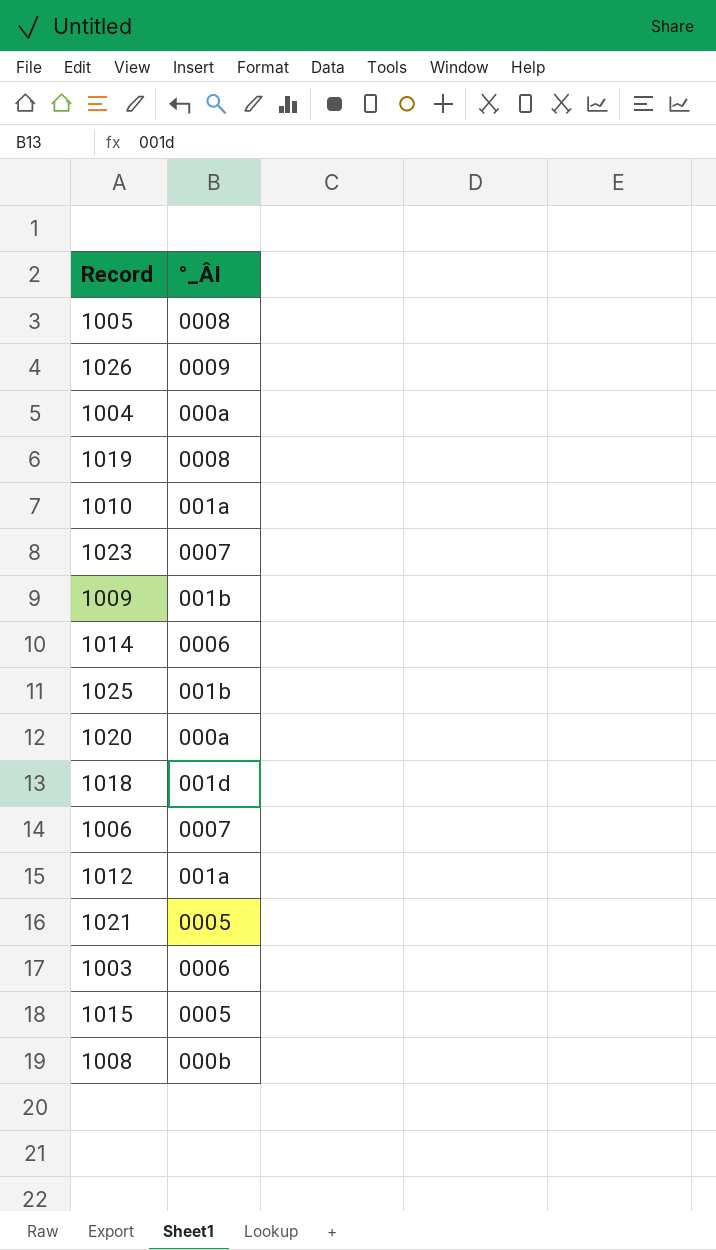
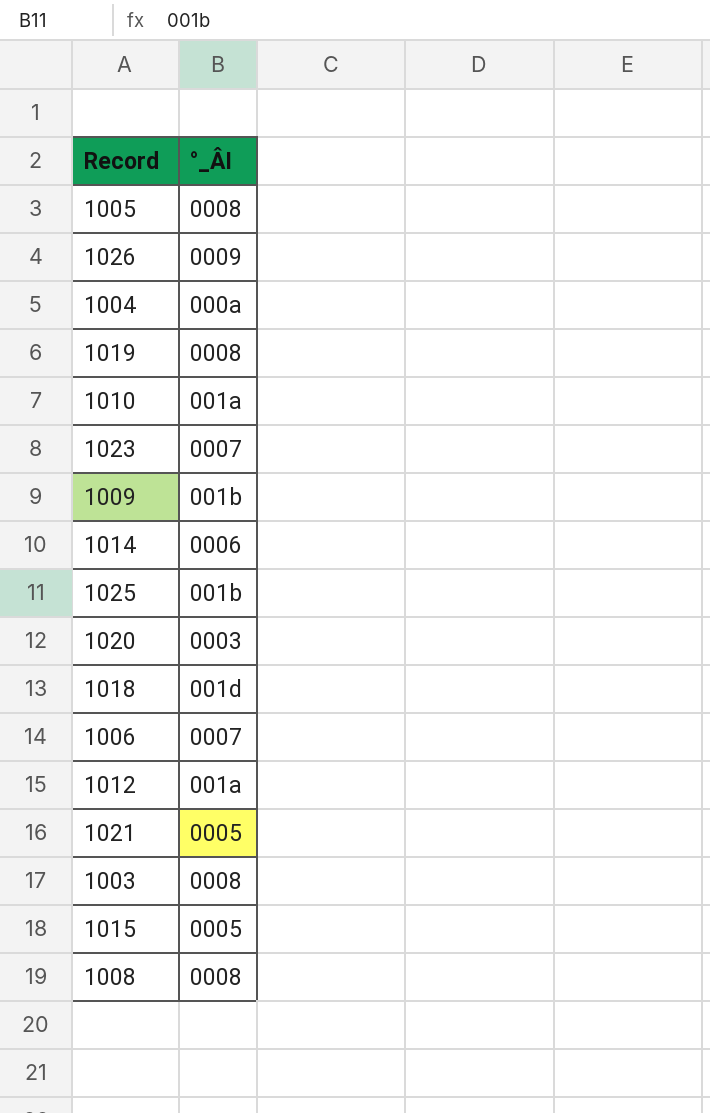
1020 | °_ÂI: 000a -> 0003
1003 | °_ÂI: 0006 -> 0008
1008 | °_ÂI: 000b -> 0008

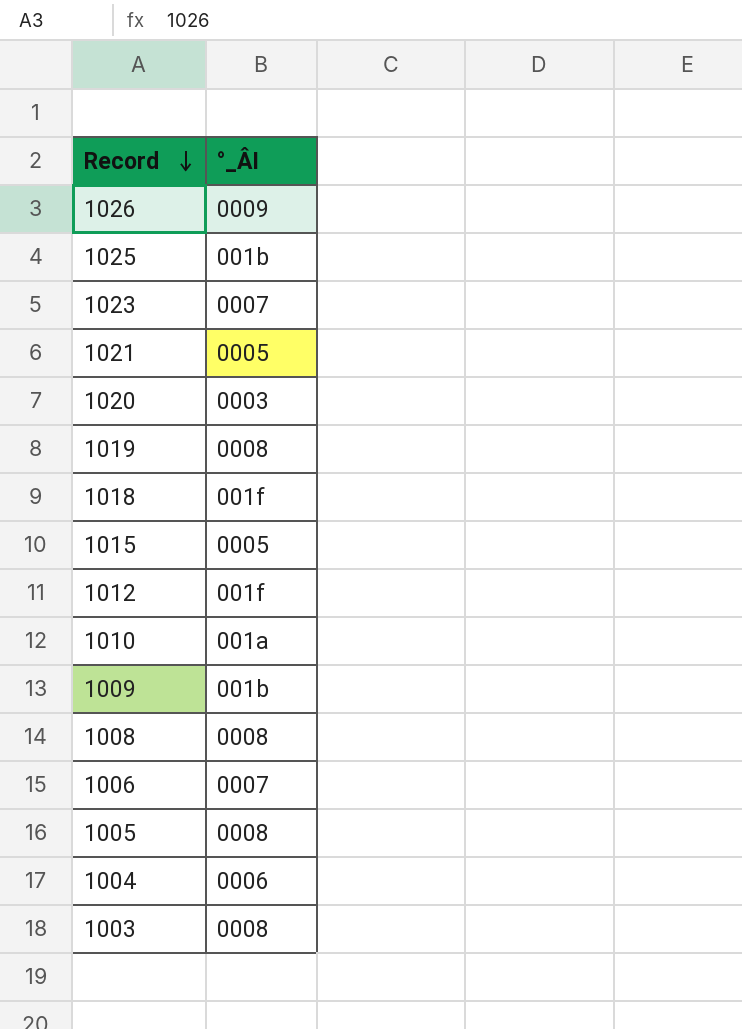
row order: none -> Record descending
row 1014: 0006 -> none
1018 | °_ÂI: 001d -> 001f
1012 | °_ÂI: 001a -> 001f
1004 | °_ÂI: 000a -> 0006

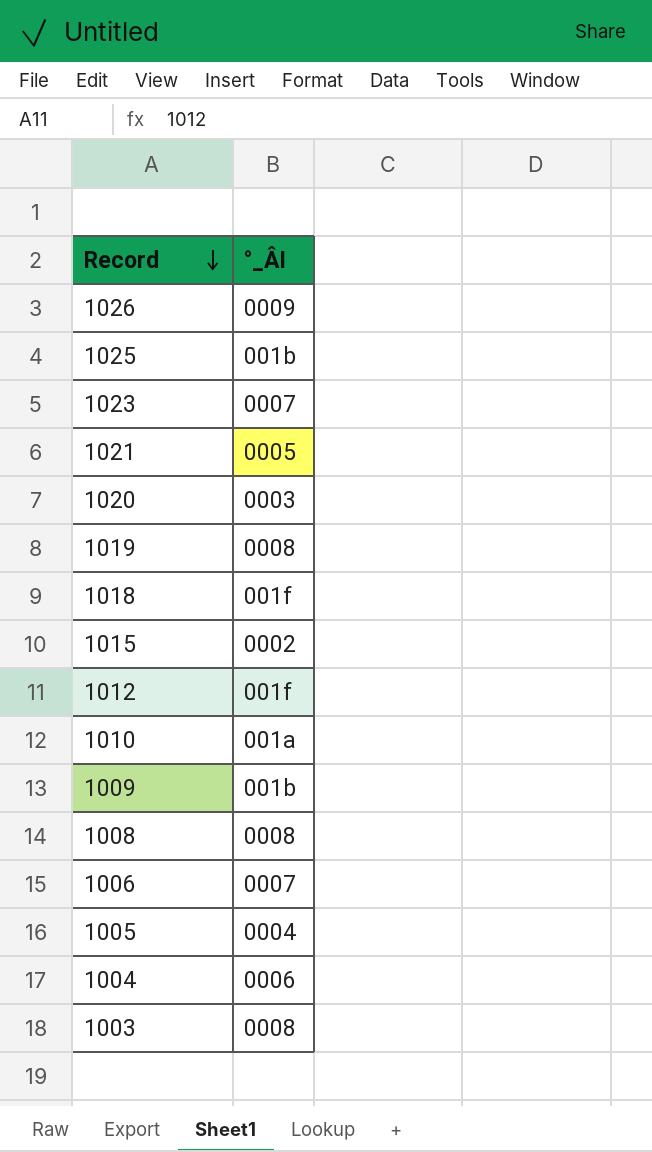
1015 | °_ÂI: 0005 -> 0002
1005 | °_ÂI: 0008 -> 0004

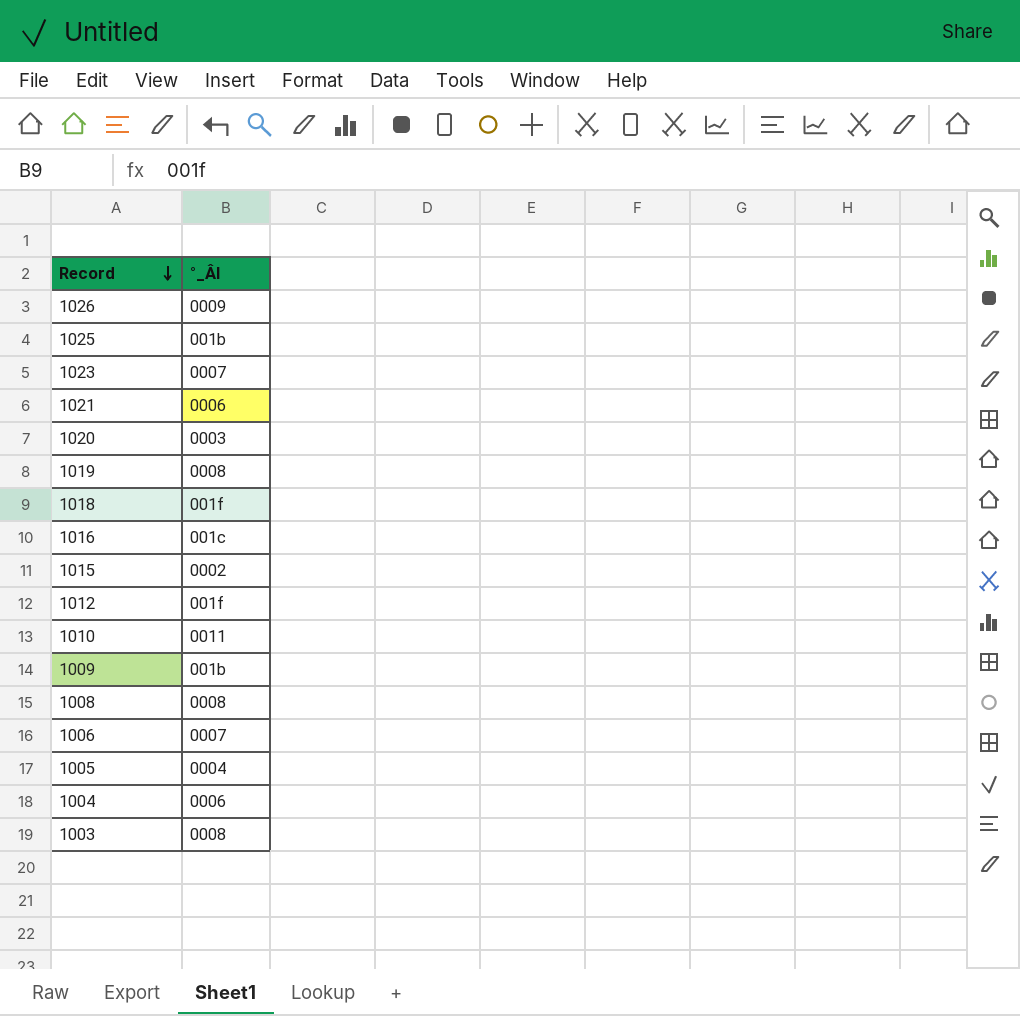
1021 | °_ÂI: 0005 -> 0006
row 1016: none -> 001c
1010 | °_ÂI: 001a -> 0011

